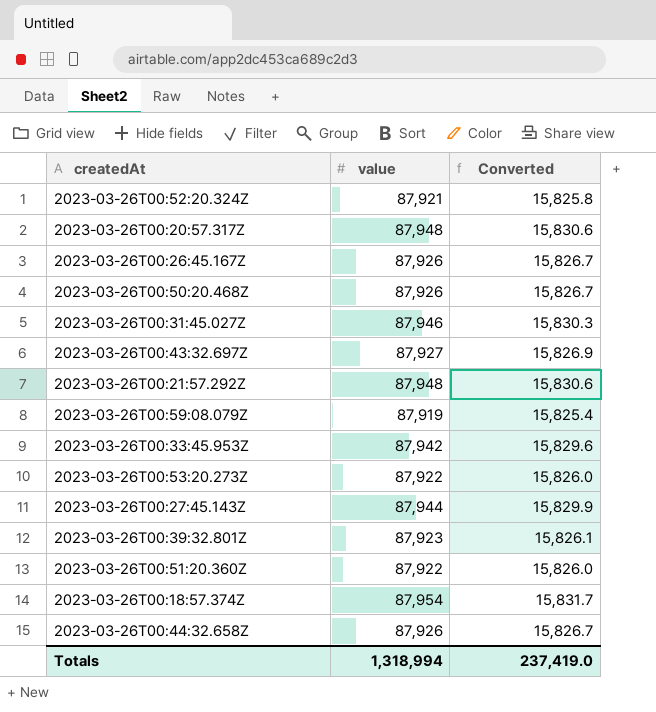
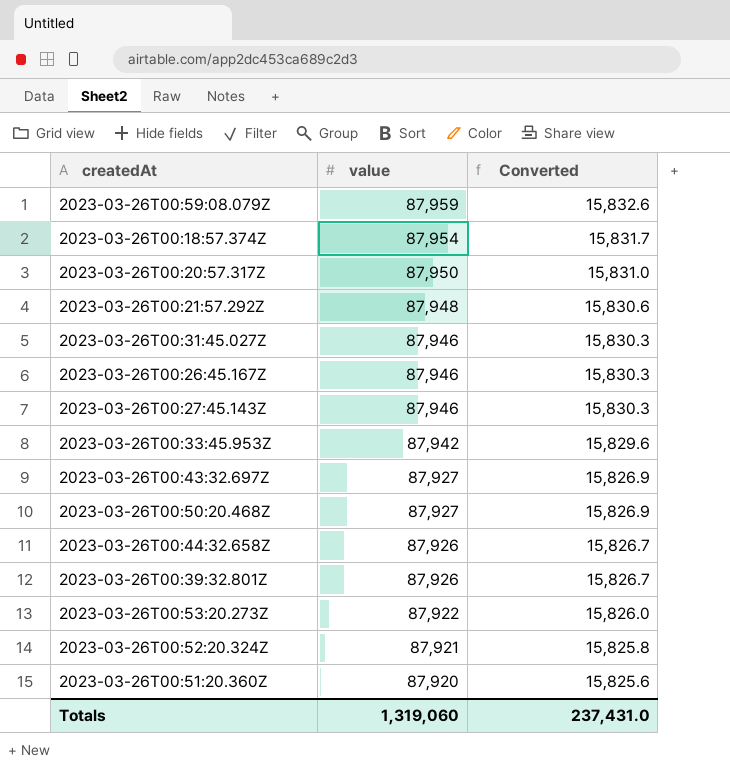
row order: none -> value descending
2023-03-26T00:59:08.079Z | value: 87,919 -> 87,959
2023-03-26T00:59:08.079Z | Converted: 15,825.4 -> 15,832.6
2023-03-26T00:20:57.317Z | value: 87,948 -> 87,950
2023-03-26T00:20:57.317Z | Converted: 15,830.6 -> 15,831.0
2023-03-26T00:26:45.167Z | value: 87,926 -> 87,946
2023-03-26T00:26:45.167Z | Converted: 15,826.7 -> 15,830.3
2023-03-26T00:27:45.143Z | value: 87,944 -> 87,946
2023-03-26T00:27:45.143Z | Converted: 15,829.9 -> 15,830.3
2023-03-26T00:50:20.468Z | value: 87,926 -> 87,927
2023-03-26T00:50:20.468Z | Converted: 15,826.7 -> 15,826.9
2023-03-26T00:39:32.801Z | value: 87,923 -> 87,926
2023-03-26T00:39:32.801Z | Converted: 15,826.1 -> 15,826.7
2023-03-26T00:51:20.360Z | value: 87,922 -> 87,920
2023-03-26T00:51:20.360Z | Converted: 15,826.0 -> 15,825.6
Totals | value: 1,318,994 -> 1,319,060
Totals | Converted: 237,419.0 -> 237,431.0

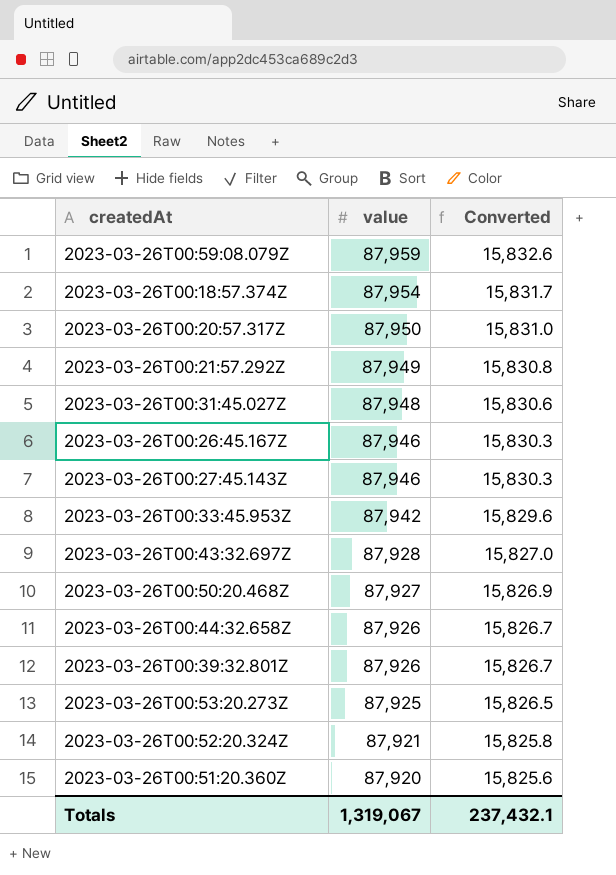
2023-03-26T00:21:57.292Z | value: 87,948 -> 87,949
2023-03-26T00:21:57.292Z | Converted: 15,830.6 -> 15,830.8
2023-03-26T00:31:45.027Z | value: 87,946 -> 87,948
2023-03-26T00:31:45.027Z | Converted: 15,830.3 -> 15,830.6
2023-03-26T00:43:32.697Z | value: 87,927 -> 87,928
2023-03-26T00:43:32.697Z | Converted: 15,826.9 -> 15,827.0
2023-03-26T00:53:20.273Z | value: 87,922 -> 87,925
2023-03-26T00:53:20.273Z | Converted: 15,826.0 -> 15,826.5
Totals | value: 1,319,060 -> 1,319,067
Totals | Converted: 237,431.0 -> 237,432.1

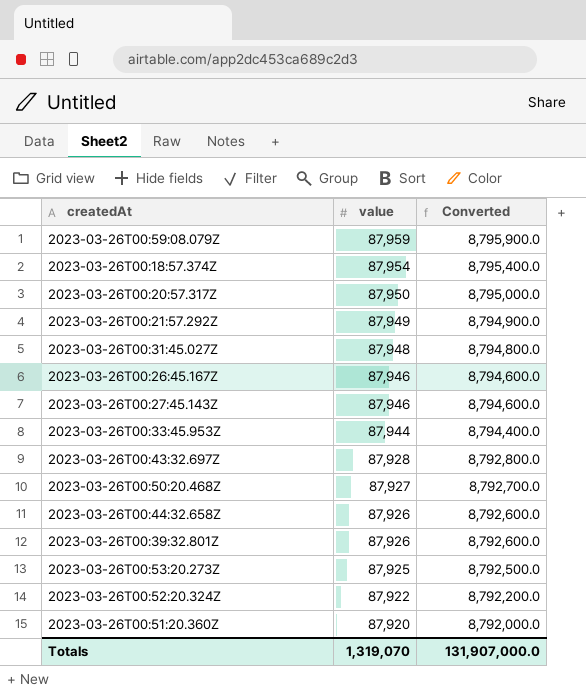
column Converted | formula: [value] * 0.18 -> [value] * 100
2023-03-26T00:33:45.953Z | value: 87,942 -> 87,944
2023-03-26T00:52:20.324Z | value: 87,921 -> 87,922
Totals | value: 1,319,067 -> 1,319,070
Totals | Converted: 237,432.1 -> 131,907,000.0

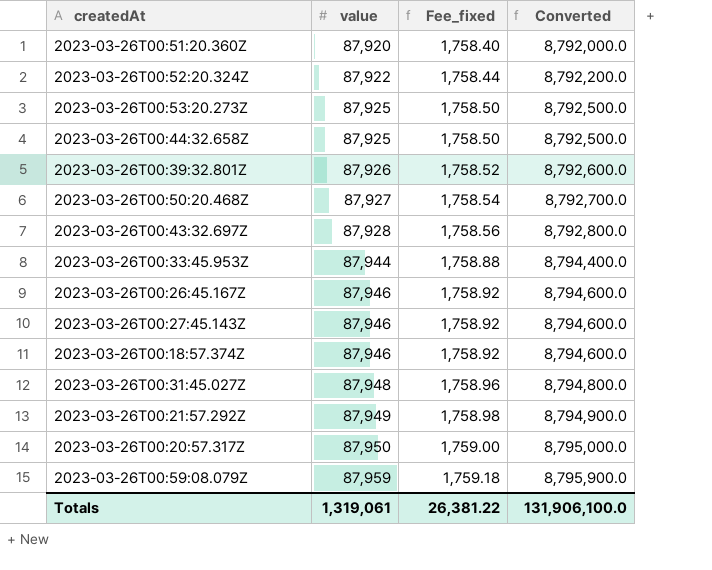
row order: value descending -> value ascending
column Fee_fixed | formula: none -> [value] * 0.02
2023-03-26T00:44:32.658Z | value: 87,926 -> 87,925
2023-03-26T00:44:32.658Z | Converted: 8,792,600.0 -> 8,792,500.0
2023-03-26T00:18:57.374Z | value: 87,954 -> 87,946
2023-03-26T00:18:57.374Z | Converted: 8,795,400.0 -> 8,794,600.0
Totals | value: 1,319,070 -> 1,319,061
Totals | Converted: 131,907,000.0 -> 131,906,100.0

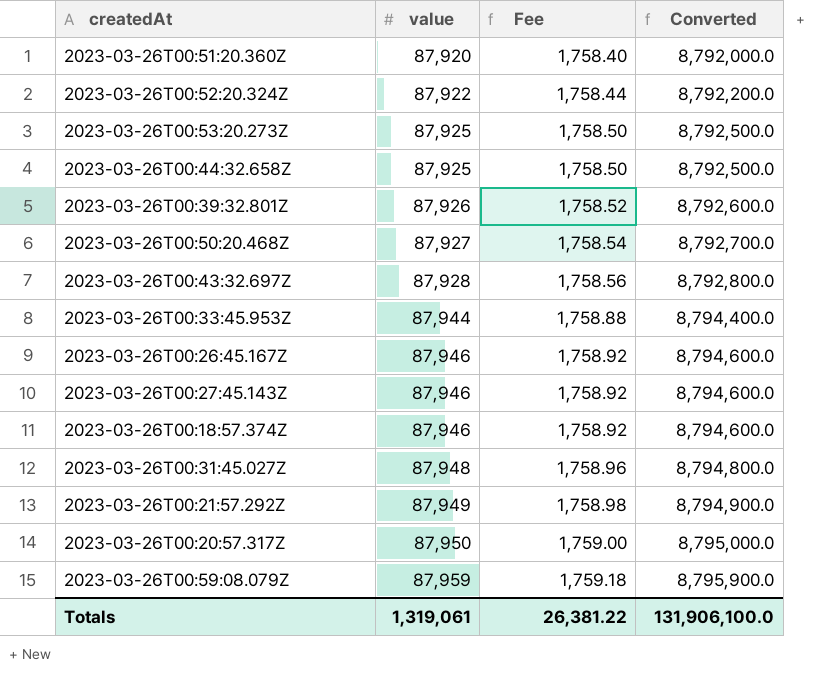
column name: Fee_fixed -> Fee

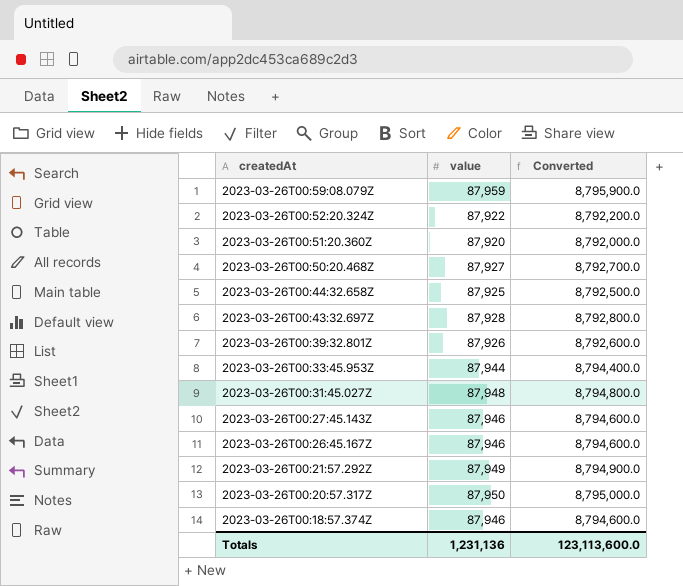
row order: value ascending -> createdAt descending
column Fee | formula: [value] * 0.02 -> none
row 2023-03-26T00:53:20.273Z: 87,925 | 1,758.50 | 8,792,500.0 -> none
Totals | value: 1,319,061 -> 1,231,136
Totals | Converted: 131,906,100.0 -> 123,113,600.0

